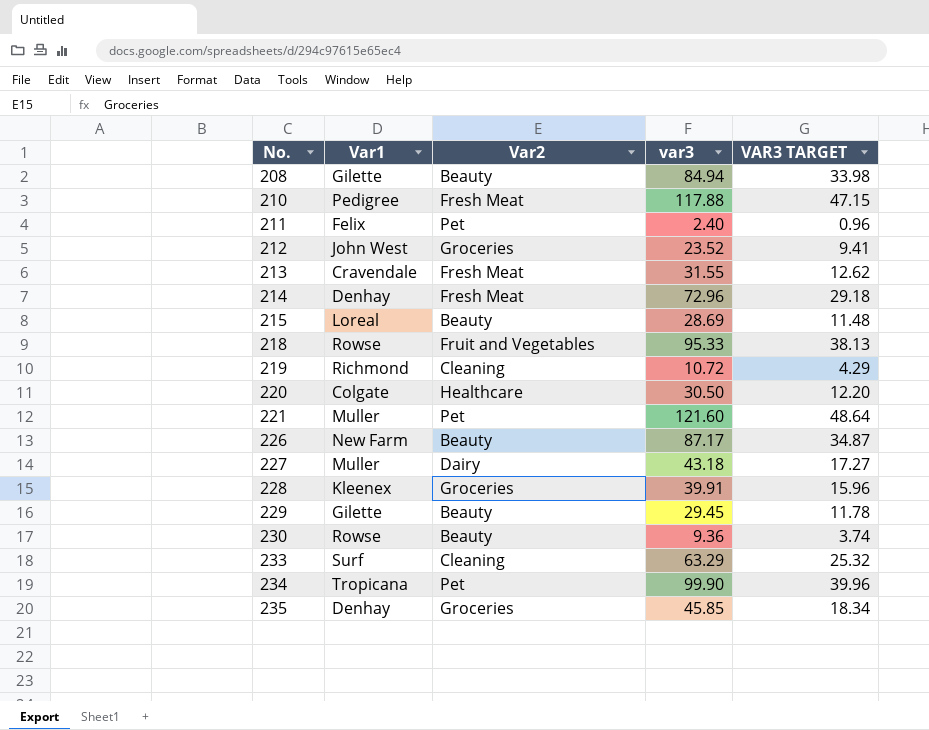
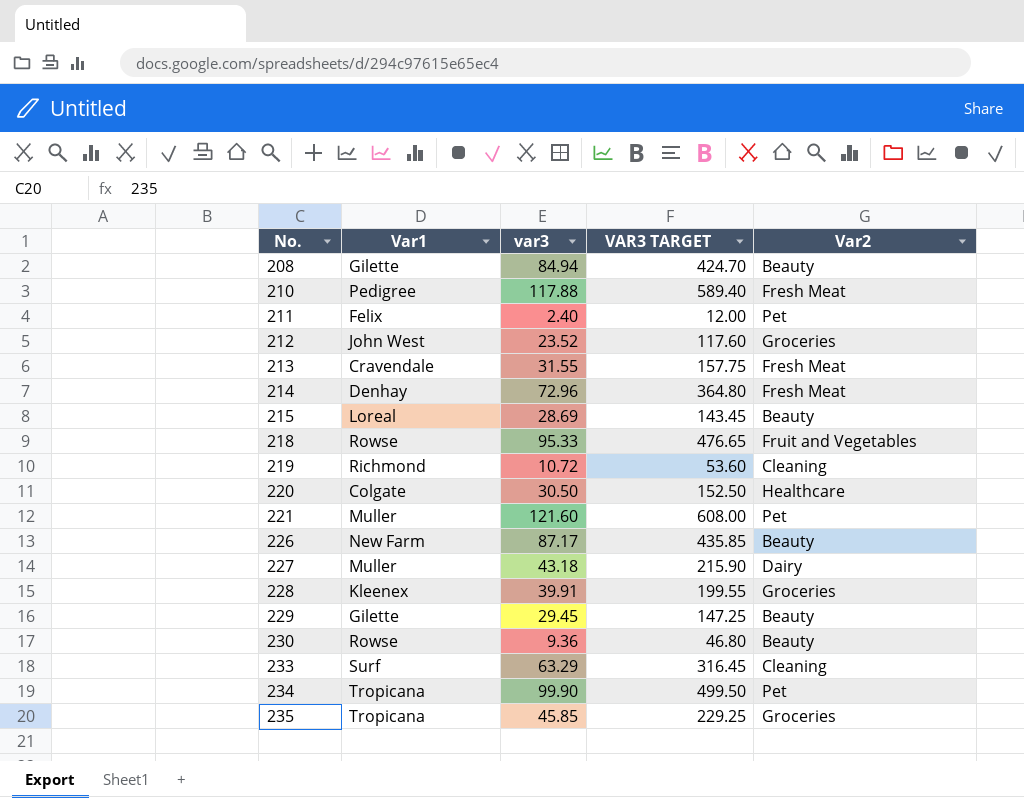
column VAR3 TARGET | formula: [var3] * 0.4 -> [var3] * 5
column Var2 | position: 3 -> 5
235 | Var1: Denhay -> Tropicana

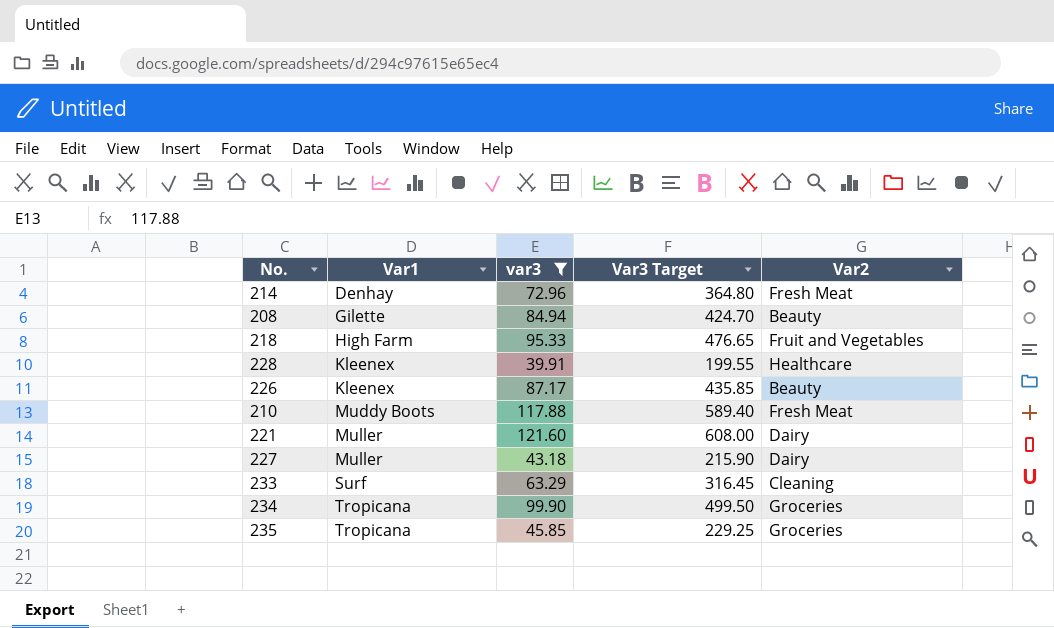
filter: none -> var3 >= 39.91
row order: No. ascending -> Var1 ascending
column name: VAR3 TARGET -> Var3 Target
218 | Var1: Rowse -> High Farm
228 | Var2: Groceries -> Healthcare
226 | Var1: New Farm -> Kleenex
210 | Var1: Pedigree -> Muddy Boots
221 | Var2: Pet -> Dairy
234 | Var2: Pet -> Groceries

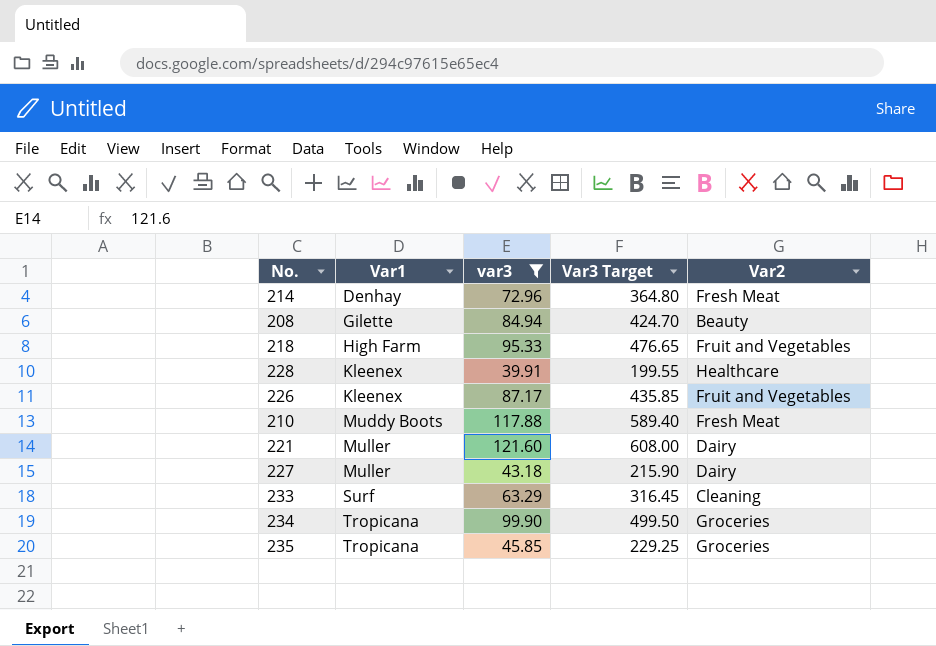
226 | Var2: Beauty -> Fruit and Vegetables

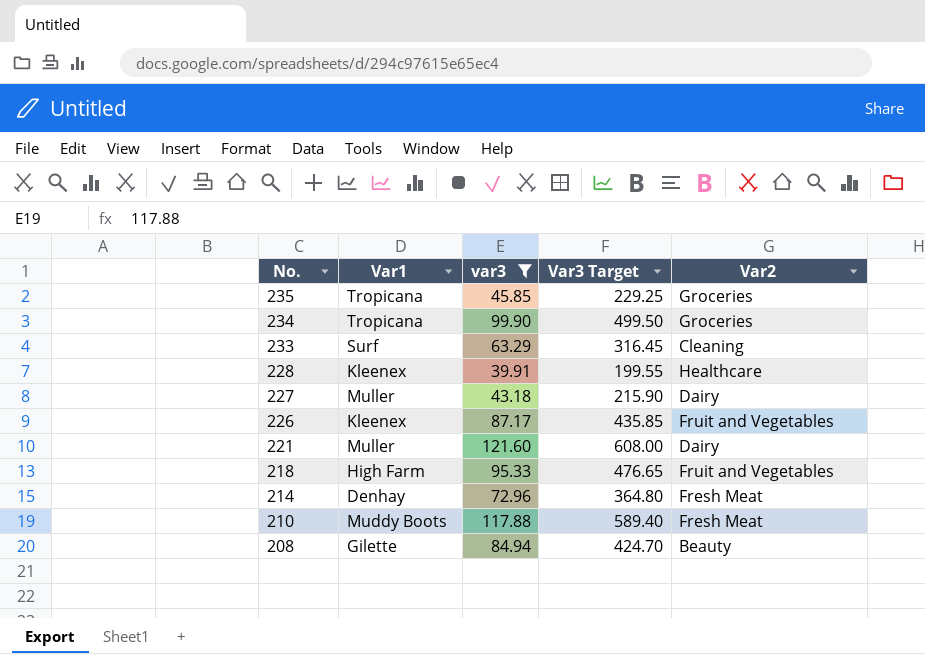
row order: Var1 ascending -> No. descending

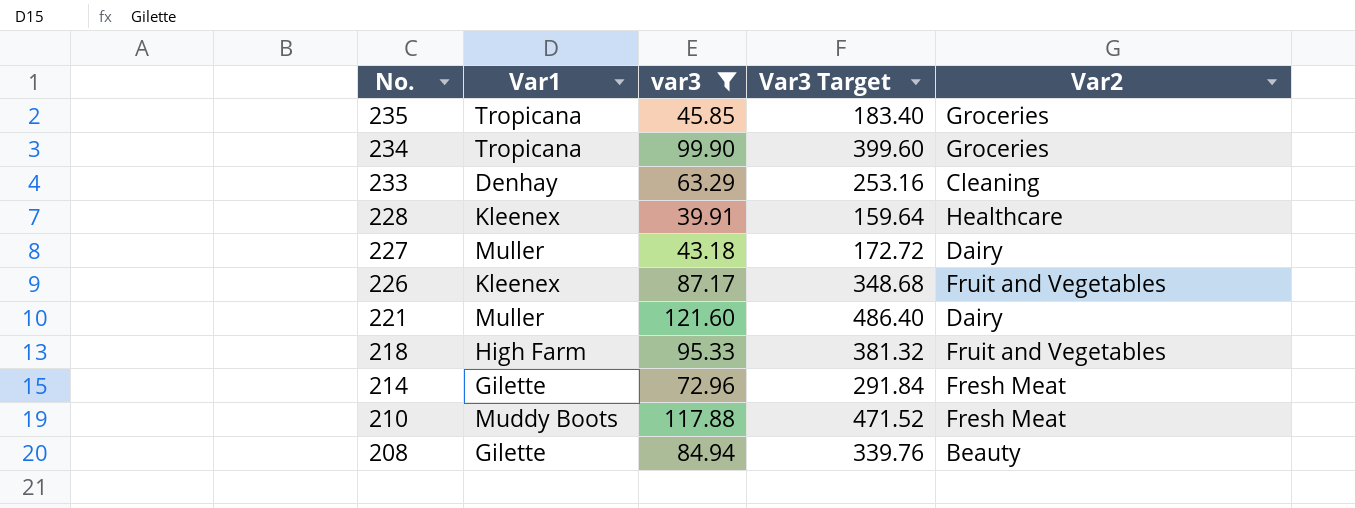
column Var3 Target | formula: [var3] * 5 -> [var3] * 4
233 | Var1: Surf -> Denhay
214 | Var1: Denhay -> Gilette

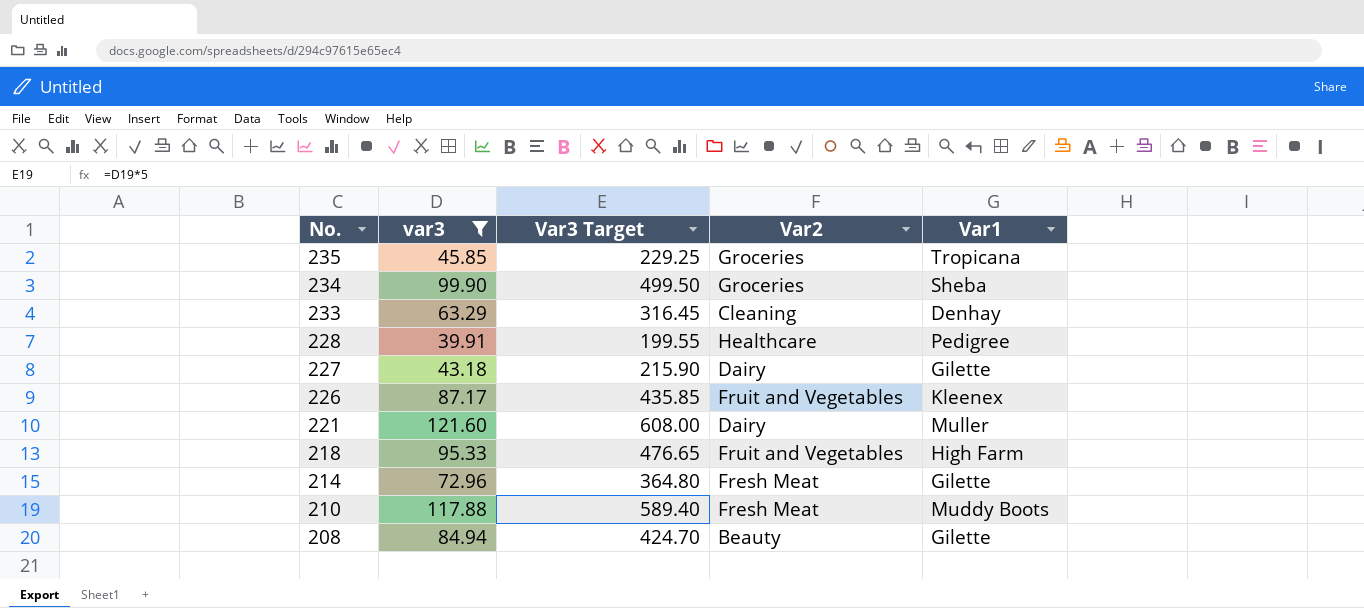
column Var3 Target | formula: [var3] * 4 -> [var3] * 5
column Var1 | position: 2 -> 5
234 | Var1: Tropicana -> Sheba
228 | Var1: Kleenex -> Pedigree
227 | Var1: Muller -> Gilette

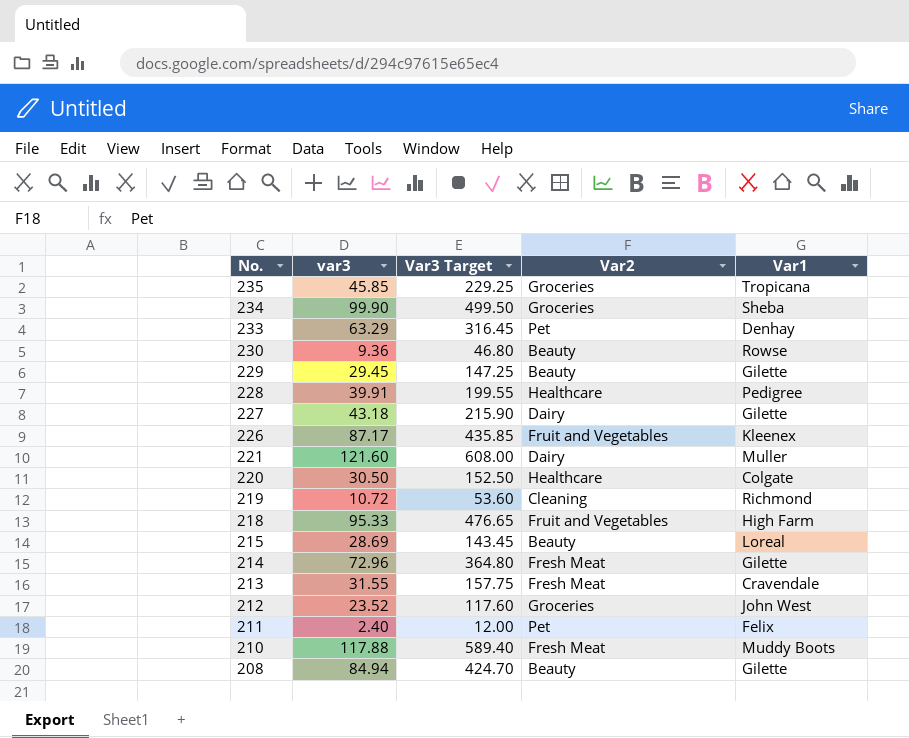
filter: var3 >= 39.91 -> none
233 | Var2: Cleaning -> Pet

